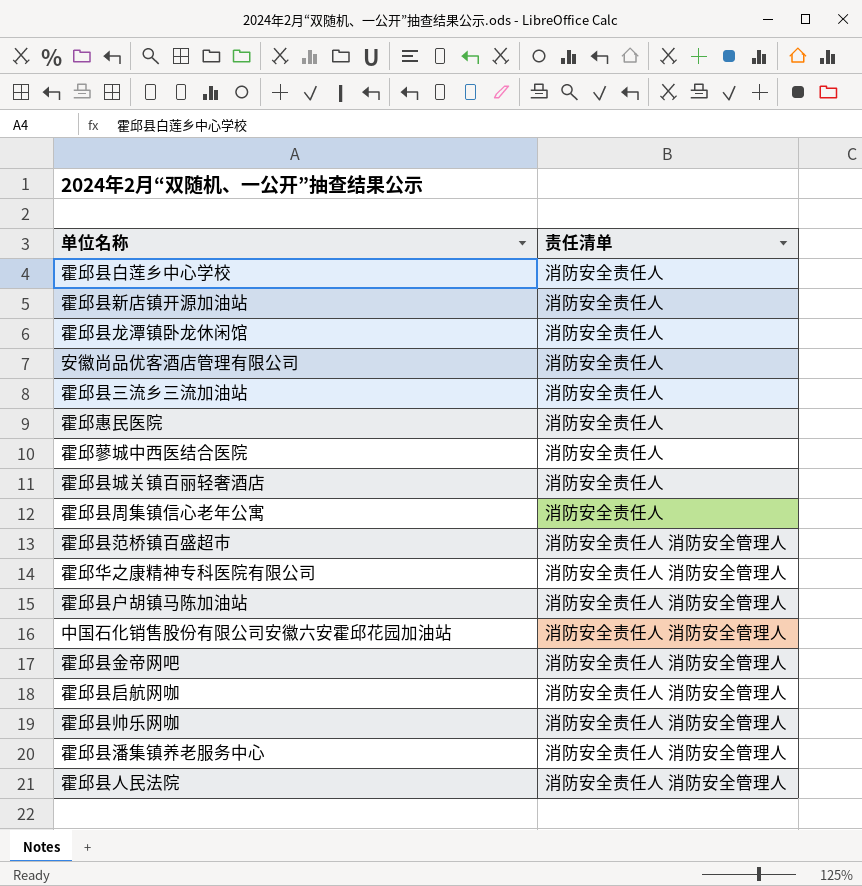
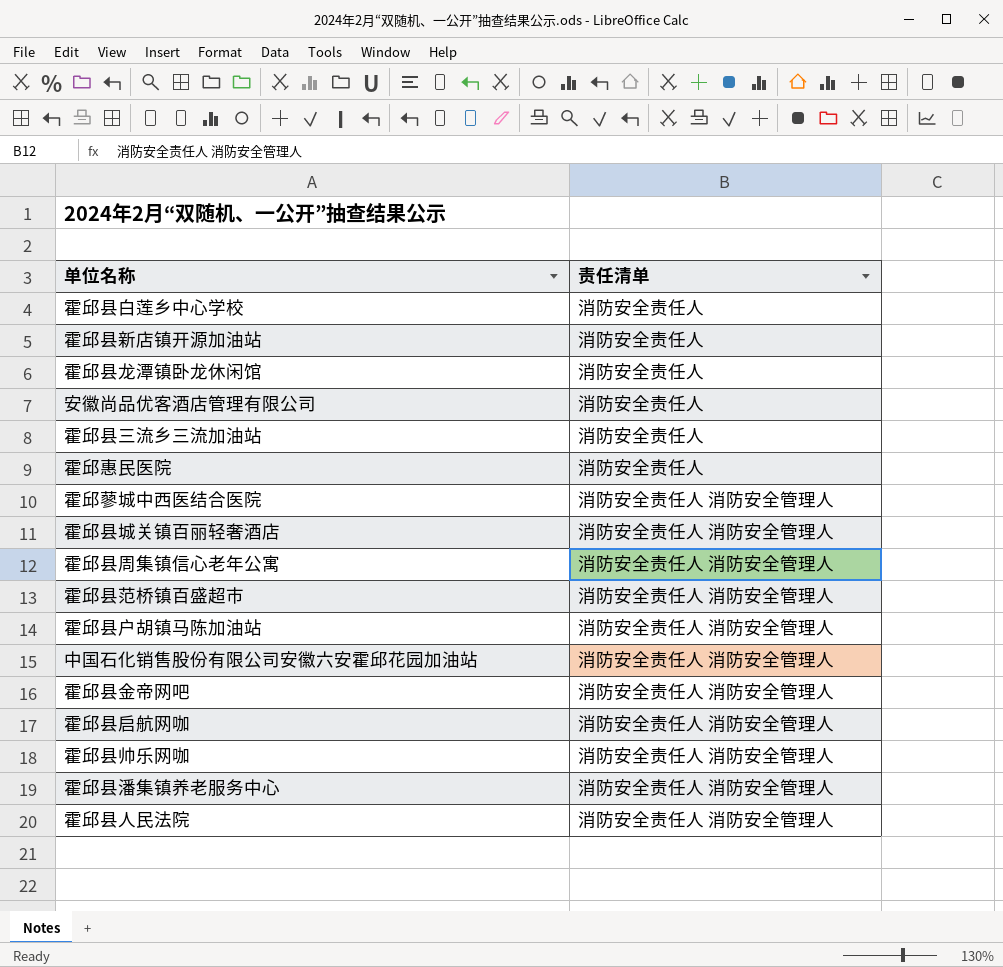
row 霍邱华之康精神专科医院有限公司: 消防安全责任人 消防安全管理人 -> none
霍邱蓼城中西医结合医院 | 责任清单: 消防安全责任人 -> 消防安全责任人 消防安全管理人
霍邱县城关镇百丽轻奢酒店 | 责任清单: 消防安全责任人 -> 消防安全责任人 消防安全管理人
霍邱县周集镇信心老年公寓 | 责任清单: 消防安全责任人 -> 消防安全责任人 消防安全管理人

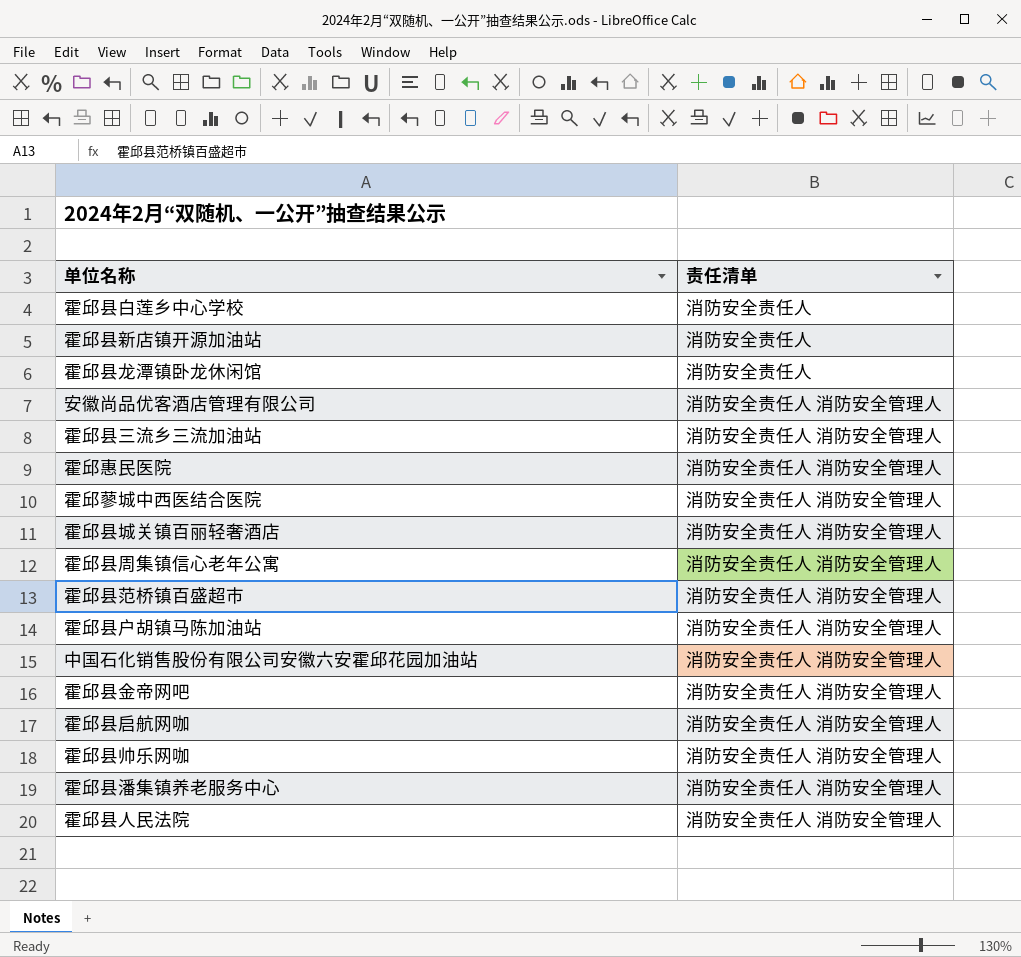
安徽尚品优客酒店管理有限公司 | 责任清单: 消防安全责任人 -> 消防安全责任人 消防安全管理人
霍邱县三流乡三流加油站 | 责任清单: 消防安全责任人 -> 消防安全责任人 消防安全管理人
霍邱惠民医院 | 责任清单: 消防安全责任人 -> 消防安全责任人 消防安全管理人

